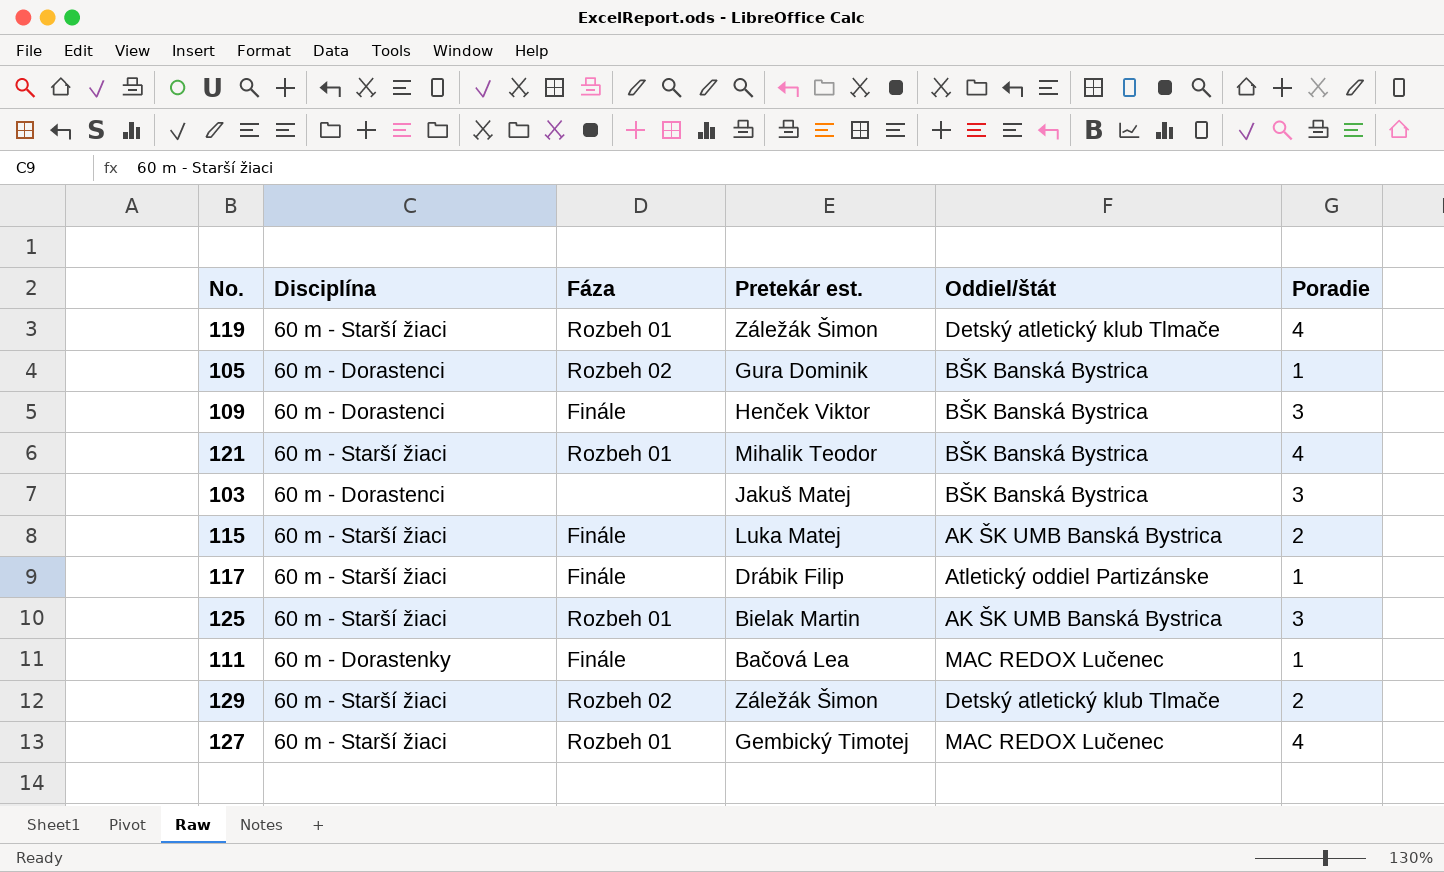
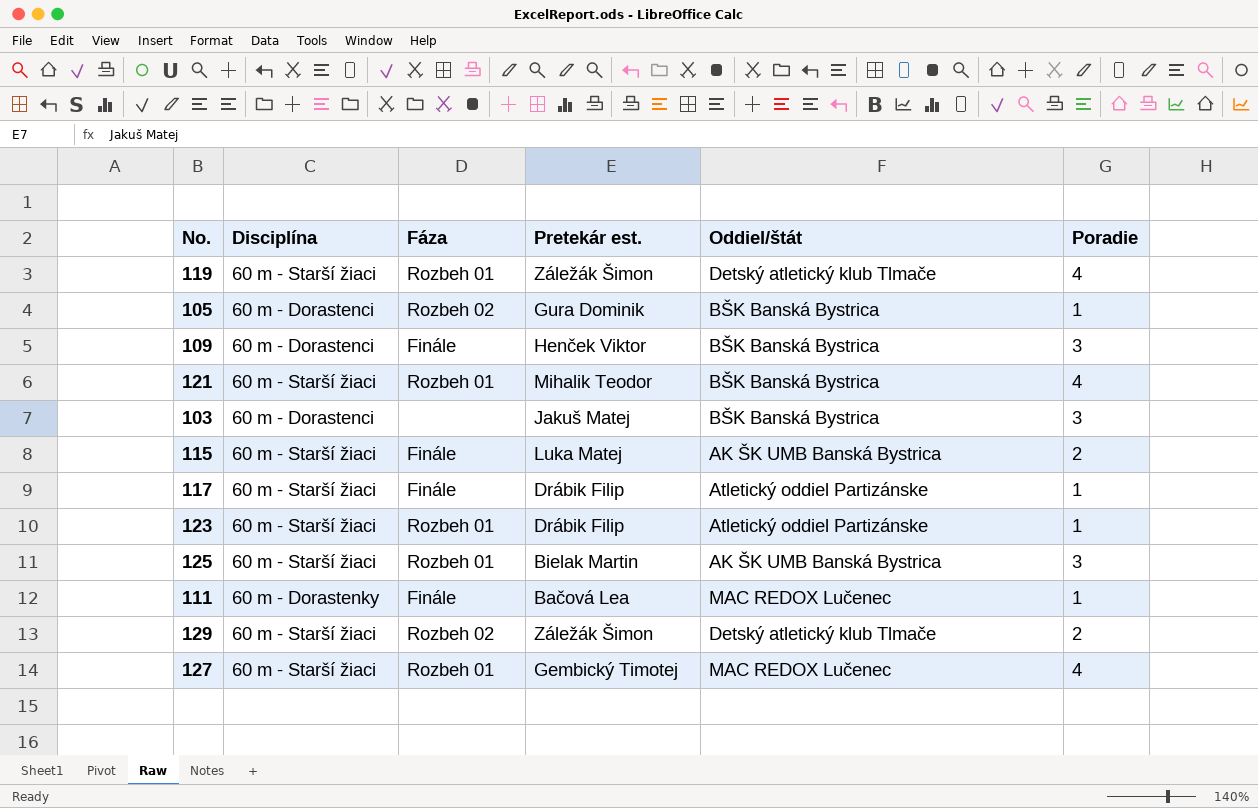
row 123: none -> 60 m - Starší žiaci | Rozbeh 01 | Drábik Filip | Atletický oddiel Partizánske | 1

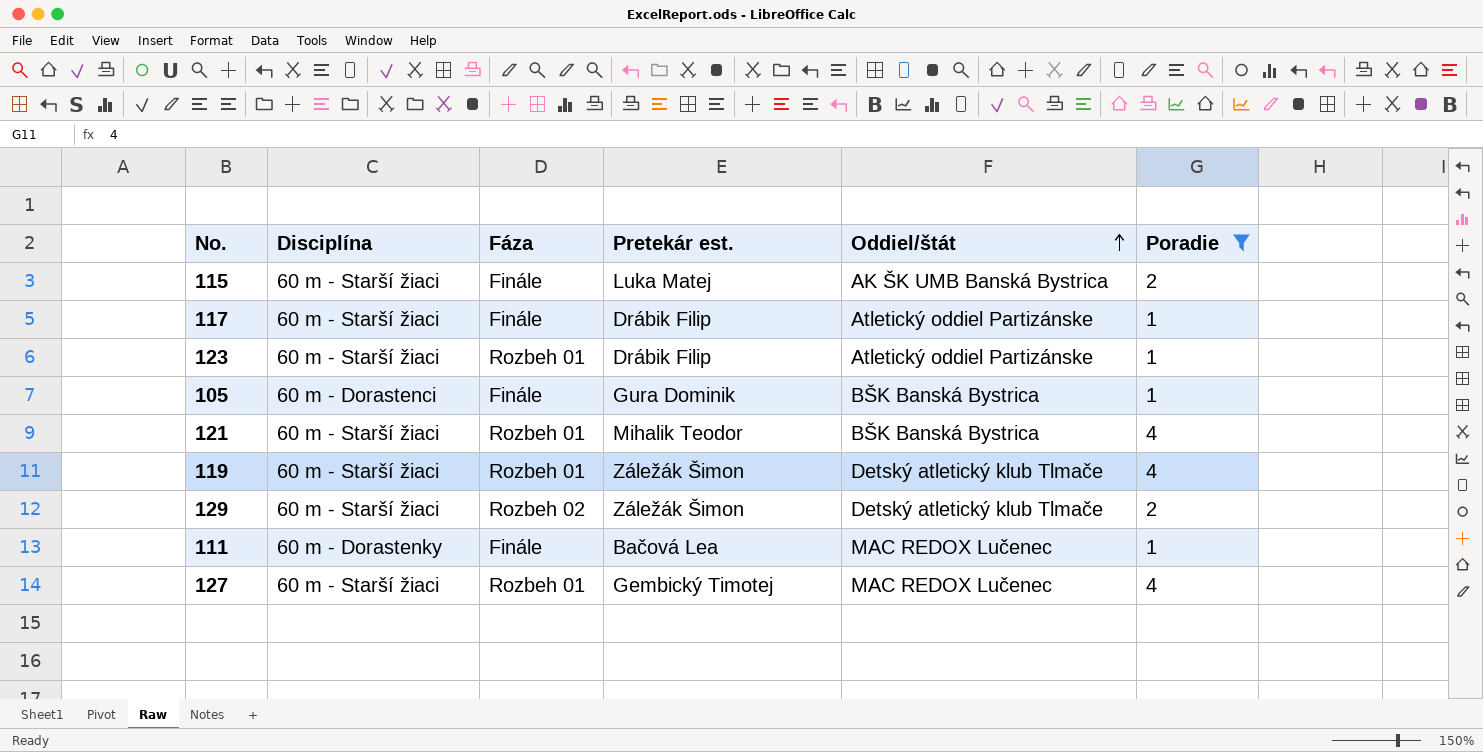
filter: none -> Poradie != 3
row order: none -> Oddiel/štát ascending
105 | Fáza: Rozbeh 02 -> Finále

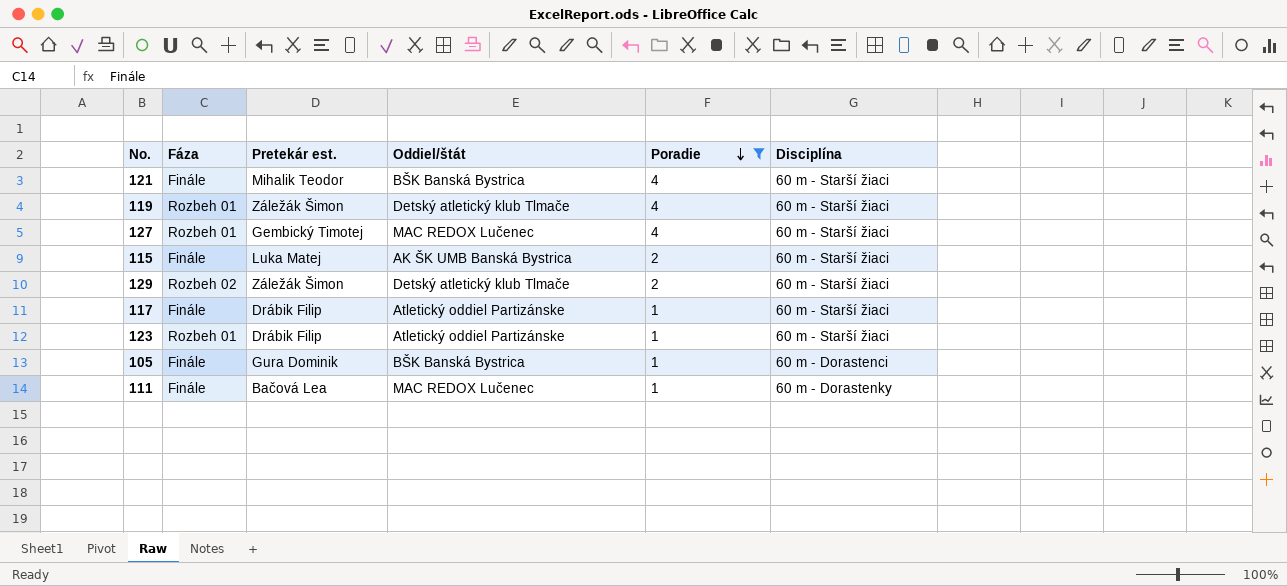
row order: Oddiel/štát ascending -> Poradie descending
column Disciplína | position: 2 -> 6
121 | Fáza: Rozbeh 01 -> Finále

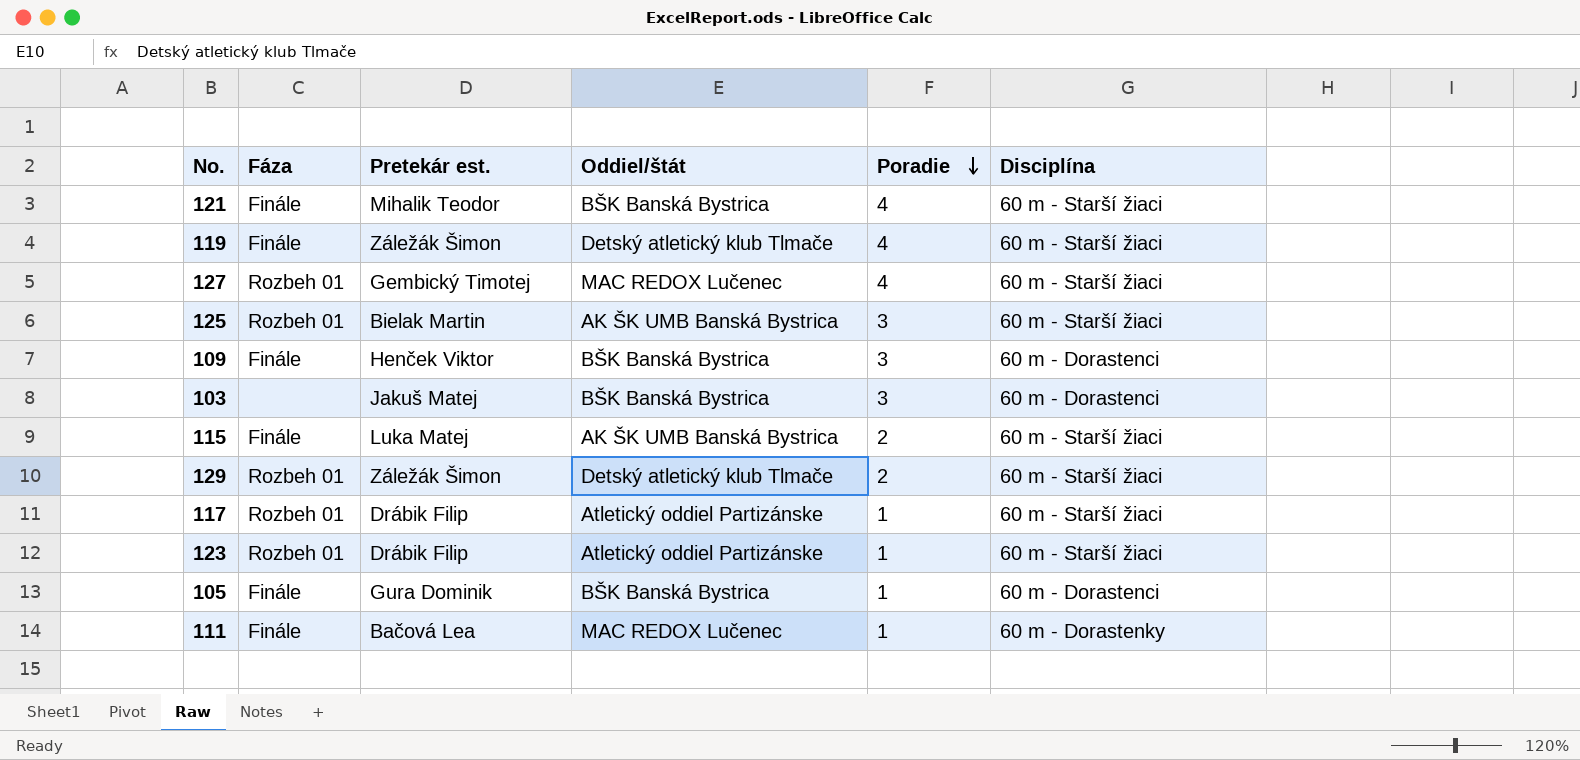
filter: Poradie != 3 -> none
119 | Fáza: Rozbeh 01 -> Finále
129 | Fáza: Rozbeh 02 -> Rozbeh 01
117 | Fáza: Finále -> Rozbeh 01

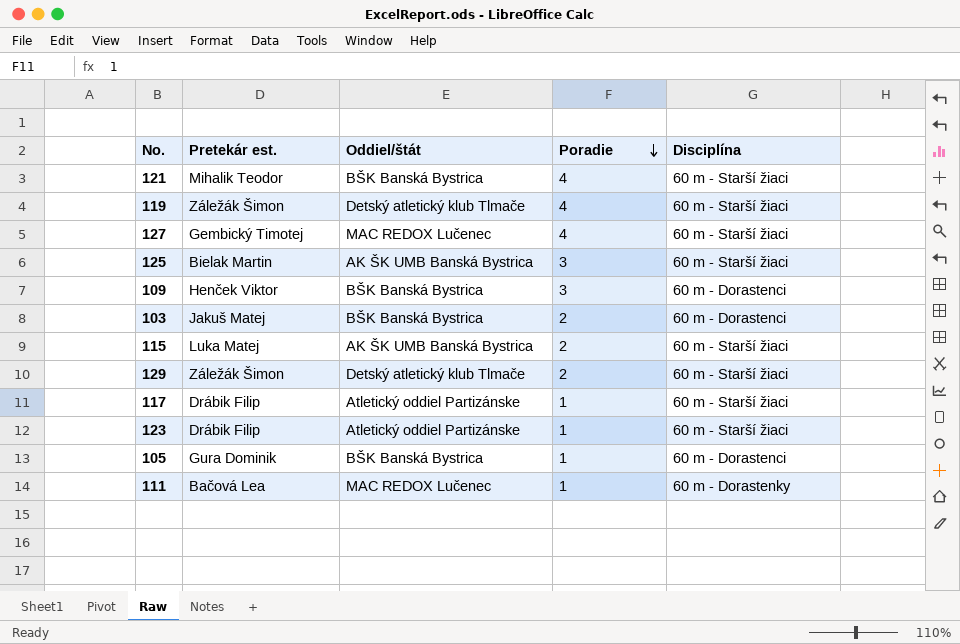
column Fáza | position: 2 -> none
103 | Poradie: 3 -> 2

